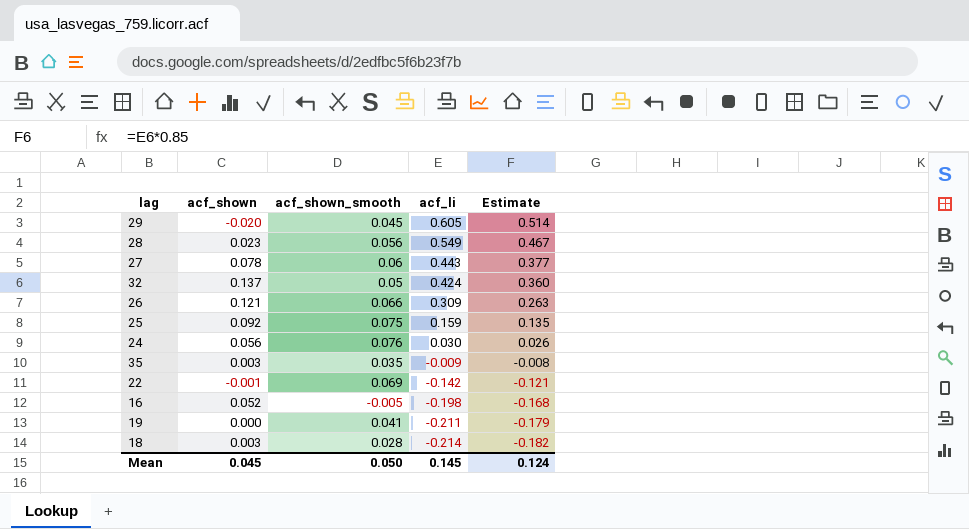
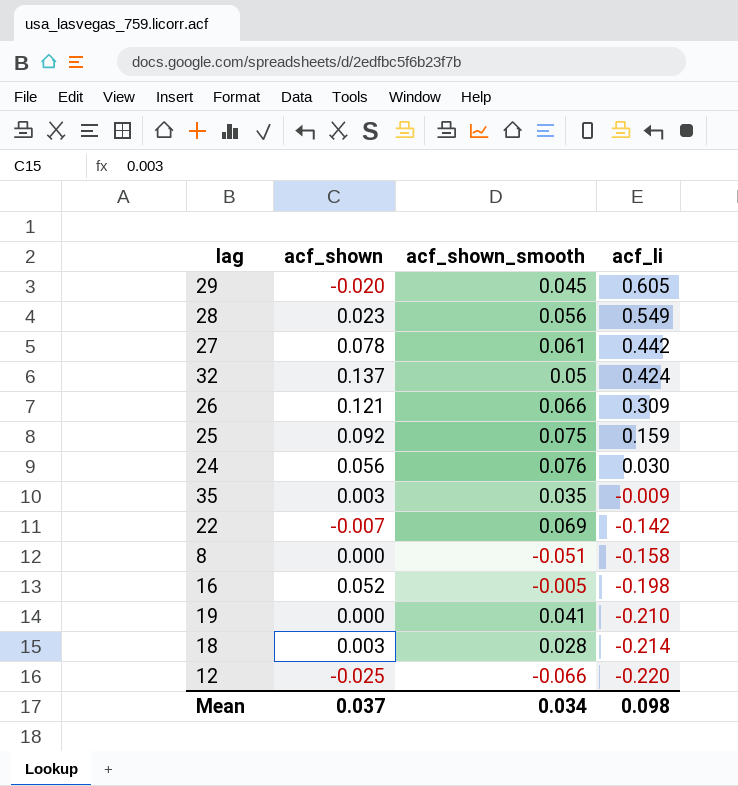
column Estimate | formula: [acf_li] * 0.85 -> none
27 | acf_shown_smooth: 0.06 -> 0.061
27 | acf_li: 0.443 -> 0.442
22 | acf_shown: -0.001 -> -0.007
row 8: none -> 0.000 | -0.051 | -0.158
19 | acf_li: -0.211 -> -0.210
row 12: none -> -0.025 | -0.066 | -0.220
Mean | acf_shown: 0.045 -> 0.037
Mean | acf_shown_smooth: 0.050 -> 0.034
Mean | acf_li: 0.145 -> 0.098

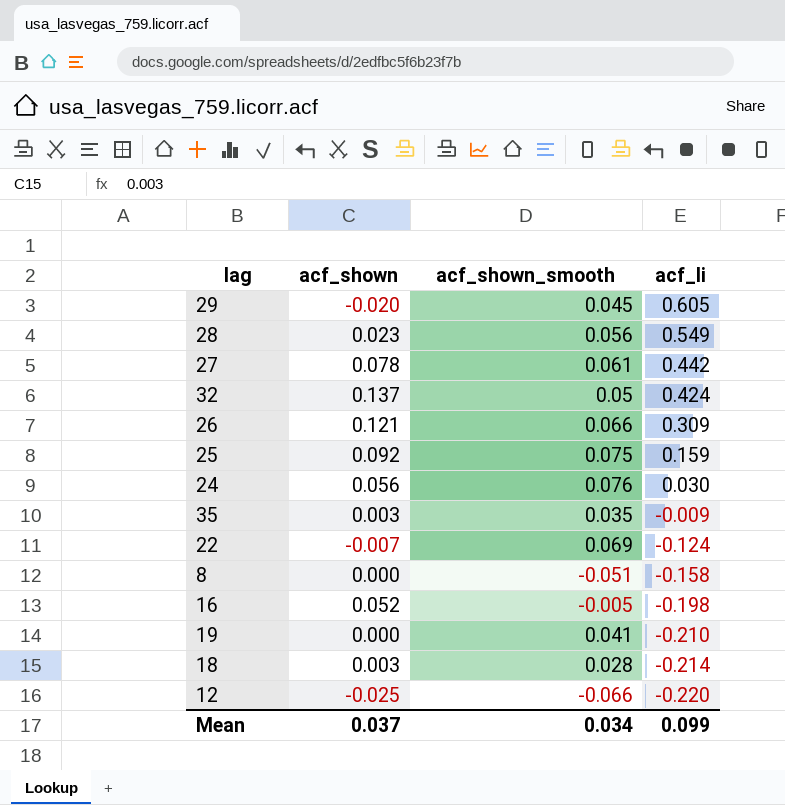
22 | acf_li: -0.142 -> -0.124
Mean | acf_li: 0.098 -> 0.099

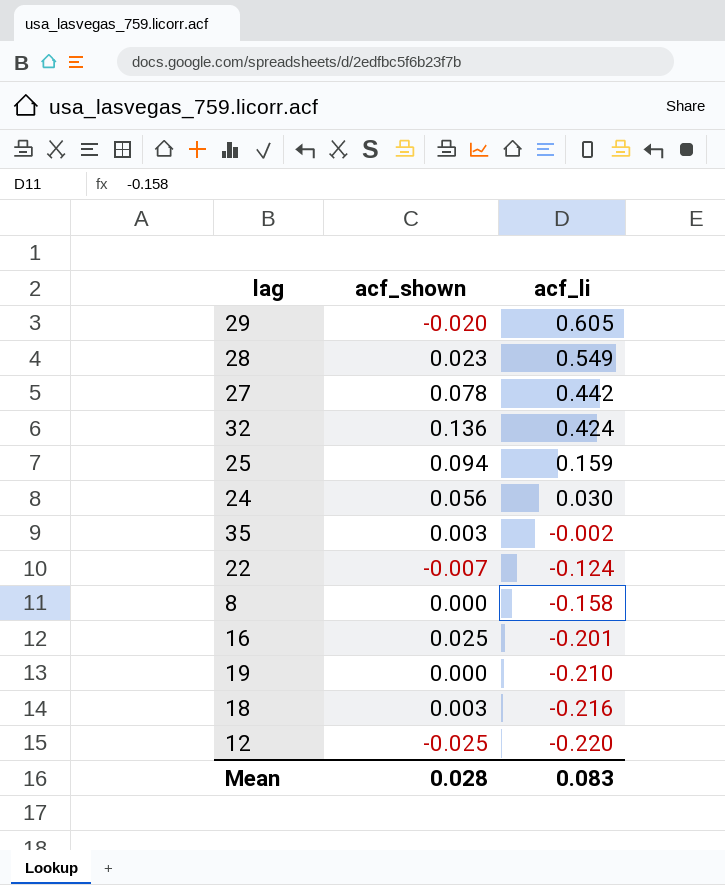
column acf_shown_smooth | position: 3 -> none
row 26: 0.121 | 0.066 | 0.309 -> none
32 | acf_shown: 0.137 -> 0.136
25 | acf_shown: 0.092 -> 0.094
35 | acf_li: -0.009 -> -0.002
16 | acf_shown: 0.052 -> 0.025
16 | acf_li: -0.198 -> -0.201
18 | acf_li: -0.214 -> -0.216
Mean | acf_shown: 0.037 -> 0.028
Mean | acf_li: 0.099 -> 0.083

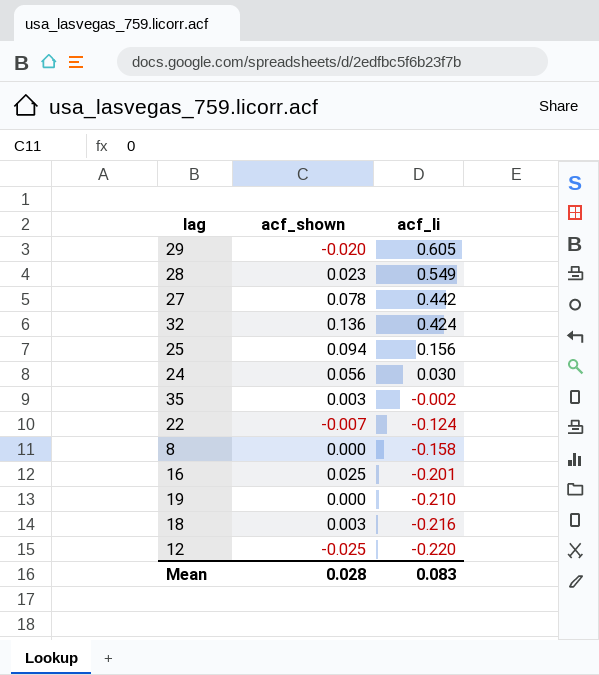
25 | acf_li: 0.159 -> 0.156

